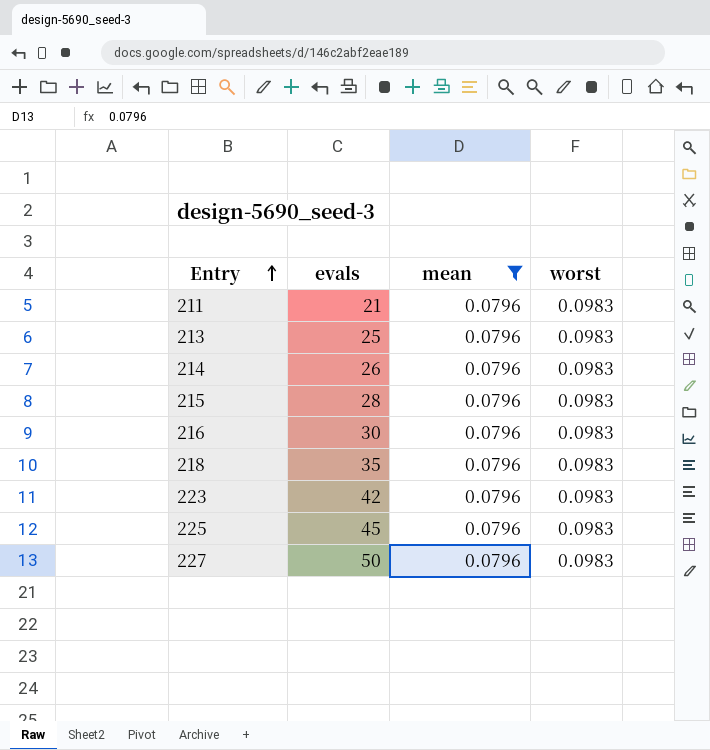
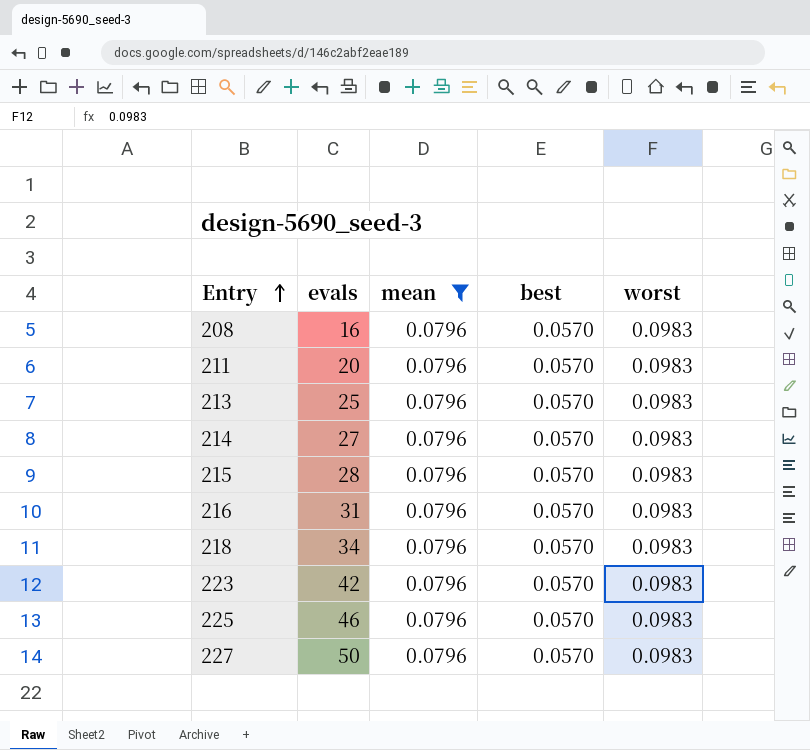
column best | position: none -> 4
row 208: none -> 16 | 0.0796 | 0.0570 | 0.0983
211 | evals: 21 -> 20
214 | evals: 26 -> 27
216 | evals: 30 -> 31
218 | evals: 35 -> 34
225 | evals: 45 -> 46

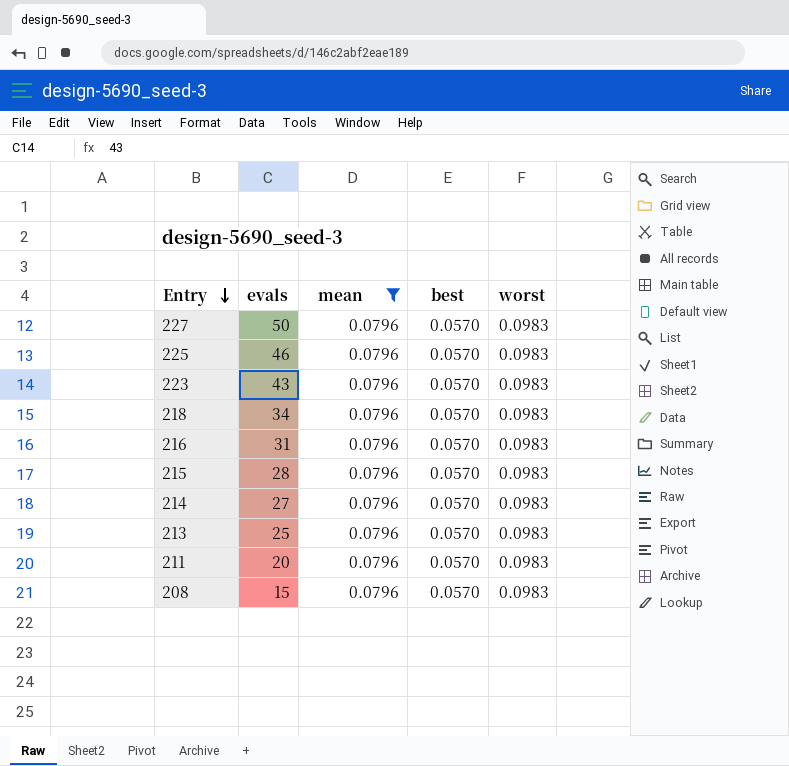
row order: Entry ascending -> Entry descending
223 | evals: 42 -> 43
208 | evals: 16 -> 15

